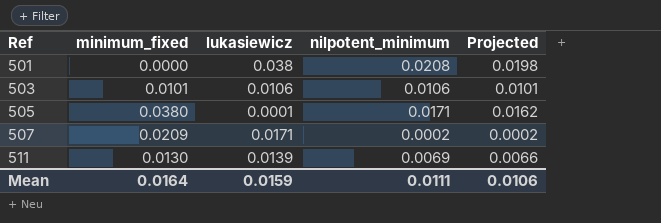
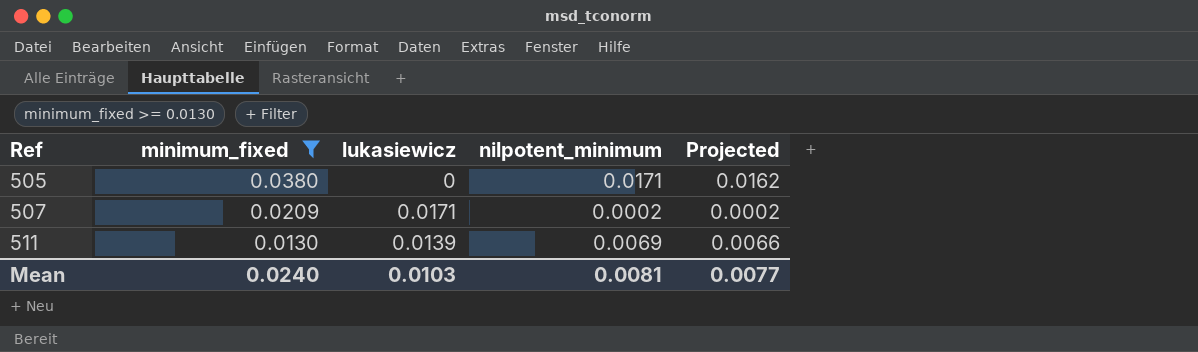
filter: none -> minimum_fixed >= 0.0130
505 | lukasiewicz: 0.0001 -> 0
Mean | minimum_fixed: 0.0164 -> 0.0240
Mean | lukasiewicz: 0.0159 -> 0.0103
Mean | nilpotent_minimum: 0.0111 -> 0.0081
Mean | Projected: 0.0106 -> 0.0077

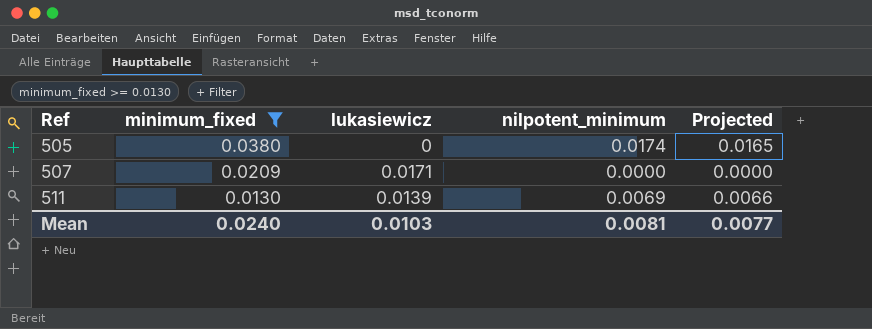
505 | nilpotent_minimum: 0.0171 -> 0.0174
505 | Projected: 0.0162 -> 0.0165
507 | nilpotent_minimum: 0.0002 -> 0.0000
507 | Projected: 0.0002 -> 0.0000

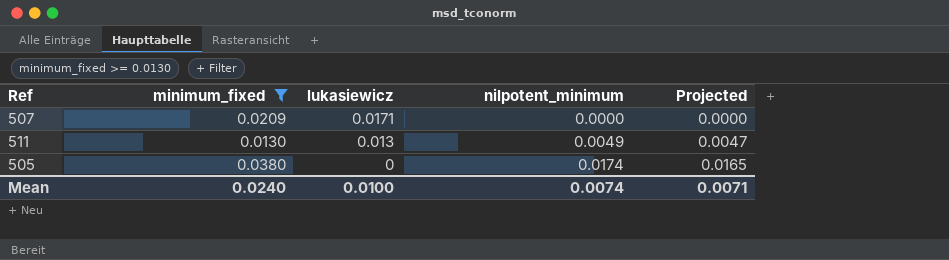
row order: Ref ascending -> lukasiewicz descending
511 | lukasiewicz: 0.0139 -> 0.013
511 | nilpotent_minimum: 0.0069 -> 0.0049
511 | Projected: 0.0066 -> 0.0047
Mean | lukasiewicz: 0.0103 -> 0.0100
Mean | nilpotent_minimum: 0.0081 -> 0.0074
Mean | Projected: 0.0077 -> 0.0071

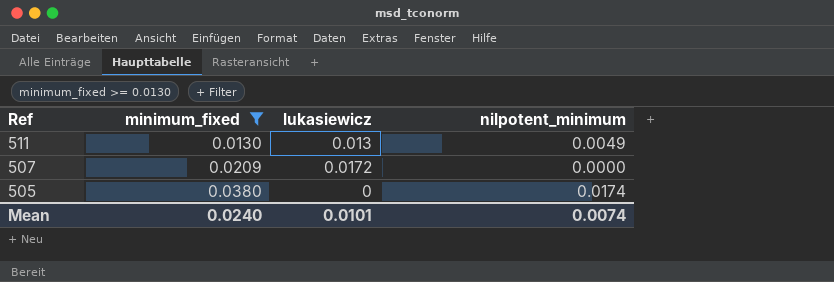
row order: lukasiewicz descending -> Ref descending
column Projected | formula: [nilpotent_minimum] * 0.95 -> none
507 | lukasiewicz: 0.0171 -> 0.0172
Mean | lukasiewicz: 0.0100 -> 0.0101

